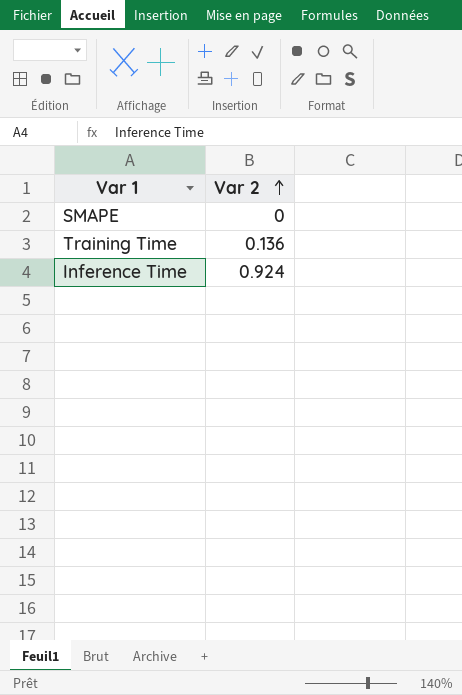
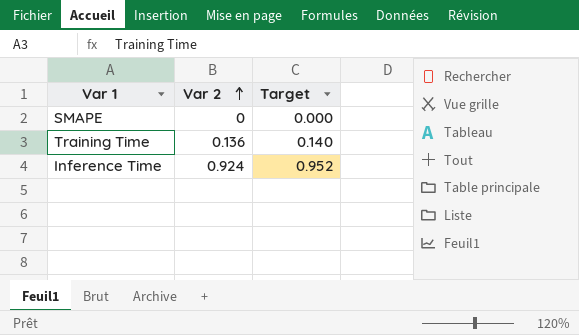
column Target | formula: none -> [Var 2] * 1.03

